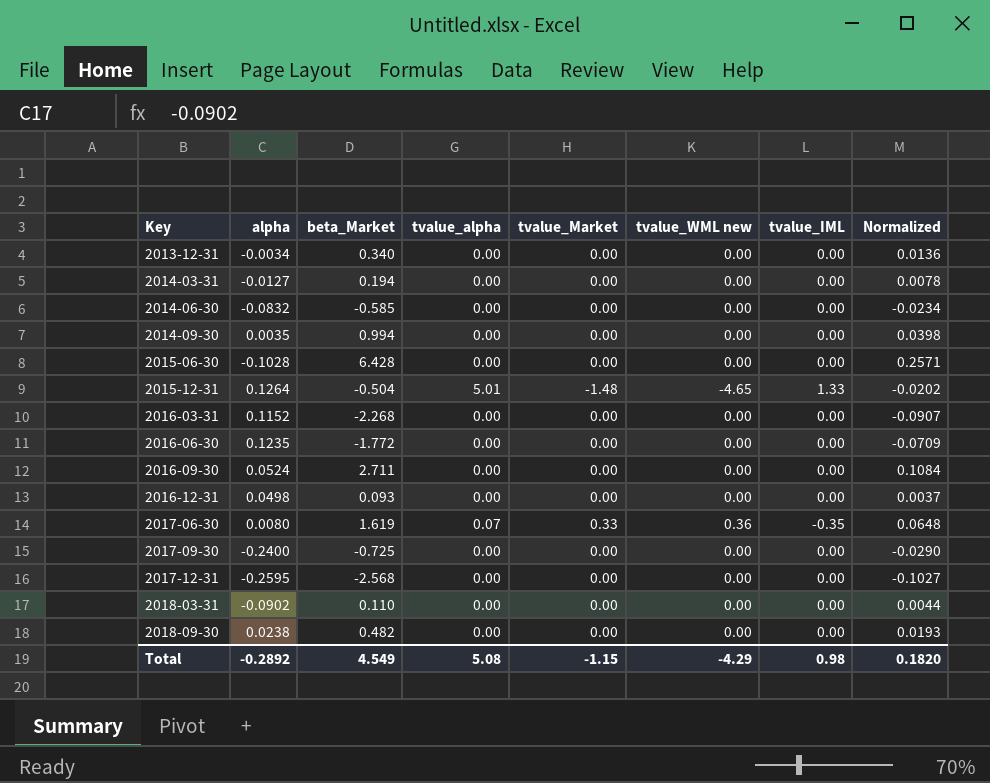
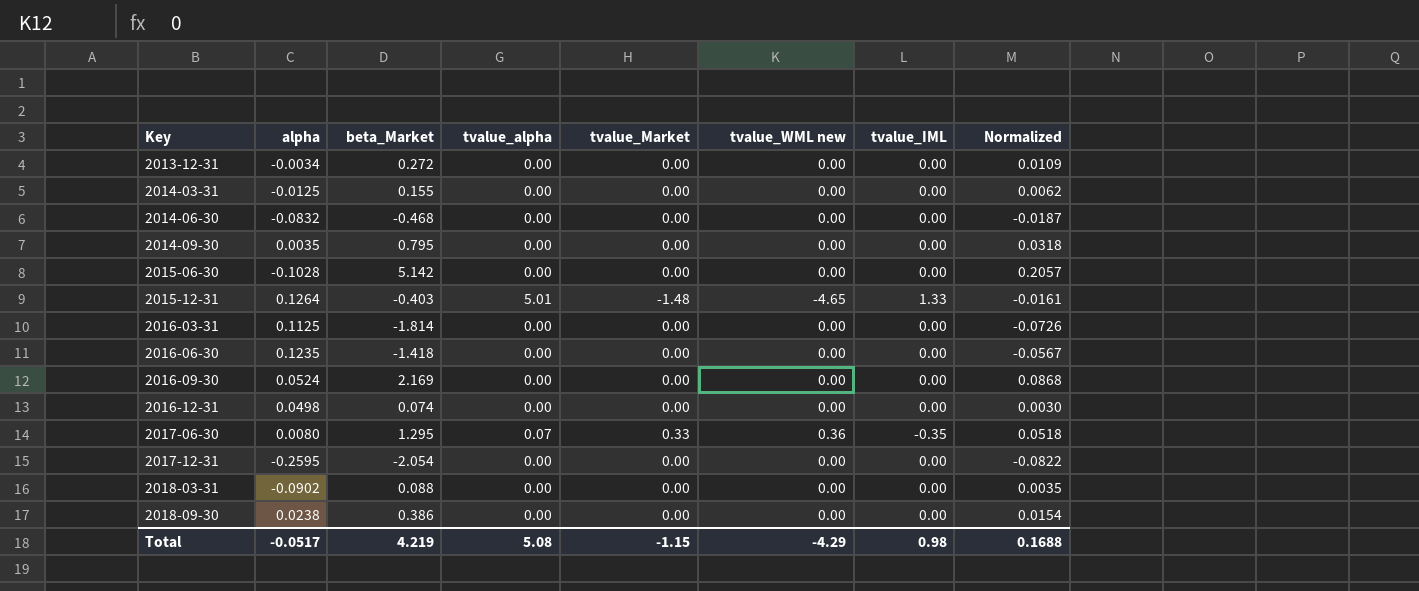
row 2017-09-30: -0.2400 | -0.725 | 0.00 | 0.00 | 0.00 | 0.00 | -0.0290 -> none
2013-12-31 | beta_Market: 0.340 -> 0.272
2013-12-31 | Normalized: 0.0136 -> 0.0109
2014-03-31 | alpha: -0.0127 -> -0.0125
2014-03-31 | beta_Market: 0.194 -> 0.155
2014-03-31 | Normalized: 0.0078 -> 0.0062
2014-06-30 | beta_Market: -0.585 -> -0.468
2014-06-30 | Normalized: -0.0234 -> -0.0187
2014-09-30 | beta_Market: 0.994 -> 0.795
2014-09-30 | Normalized: 0.0398 -> 0.0318
2015-06-30 | beta_Market: 6.428 -> 5.142
2015-06-30 | Normalized: 0.2571 -> 0.2057
2015-12-31 | beta_Market: -0.504 -> -0.403
2015-12-31 | Normalized: -0.0202 -> -0.0161
2016-03-31 | alpha: 0.1152 -> 0.1125
2016-03-31 | beta_Market: -2.268 -> -1.814
2016-03-31 | Normalized: -0.0907 -> -0.0726
2016-06-30 | beta_Market: -1.772 -> -1.418
2016-06-30 | Normalized: -0.0709 -> -0.0567
2016-09-30 | beta_Market: 2.711 -> 2.169
2016-09-30 | Normalized: 0.1084 -> 0.0868
2016-12-31 | beta_Market: 0.093 -> 0.074
2016-12-31 | Normalized: 0.0037 -> 0.0030
2017-06-30 | beta_Market: 1.619 -> 1.295
2017-06-30 | Normalized: 0.0648 -> 0.0518
2017-12-31 | beta_Market: -2.568 -> -2.054
2017-12-31 | Normalized: -0.1027 -> -0.0822
2018-03-31 | beta_Market: 0.110 -> 0.088
2018-03-31 | Normalized: 0.0044 -> 0.0035
2018-09-30 | beta_Market: 0.482 -> 0.386
2018-09-30 | Normalized: 0.0193 -> 0.0154
Total | alpha: -0.2892 -> -0.0517
Total | beta_Market: 4.549 -> 4.219
Total | Normalized: 0.1820 -> 0.1688

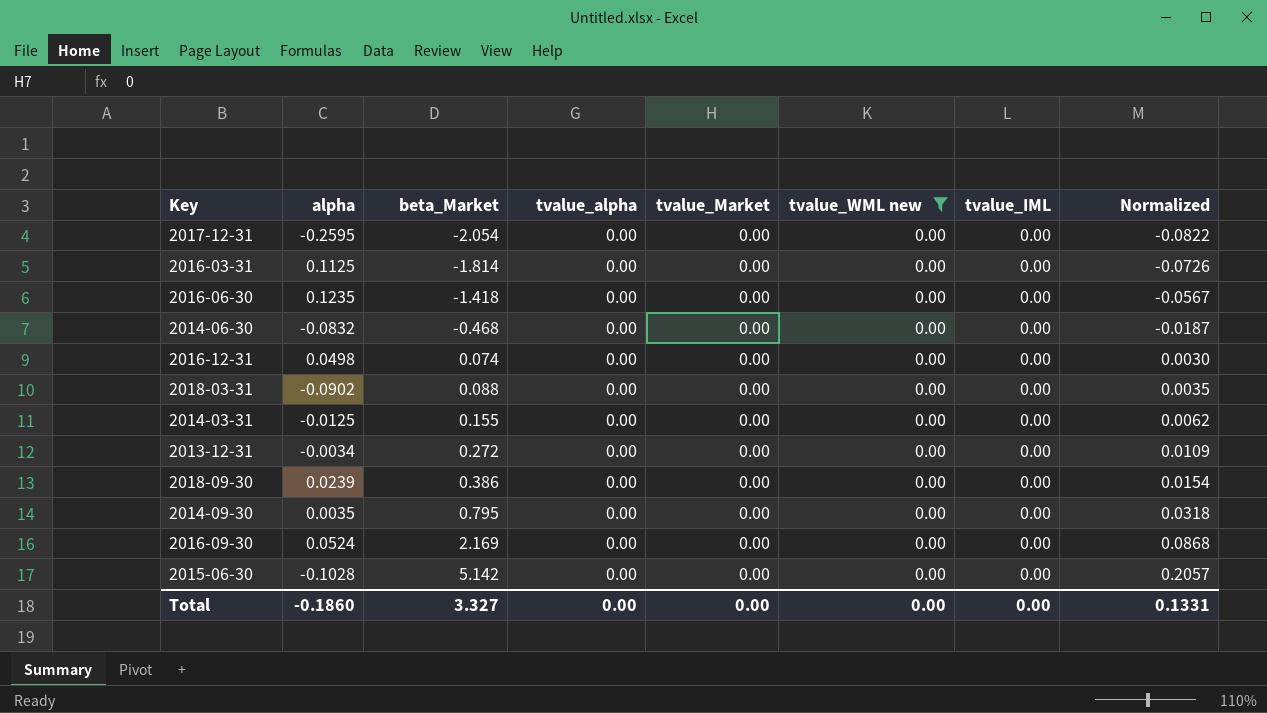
filter: none -> tvalue_WML new = 0.00
row order: Key ascending -> beta_Market ascending
2018-09-30 | alpha: 0.0238 -> 0.0239
Total | alpha: -0.0517 -> -0.1860
Total | beta_Market: 4.219 -> 3.327
Total | tvalue_alpha: 5.08 -> 0.00
Total | tvalue_Market: -1.15 -> 0.00
Total | tvalue_WML new: -4.29 -> 0.00
Total | tvalue_IML: 0.98 -> 0.00
Total | Normalized: 0.1688 -> 0.1331

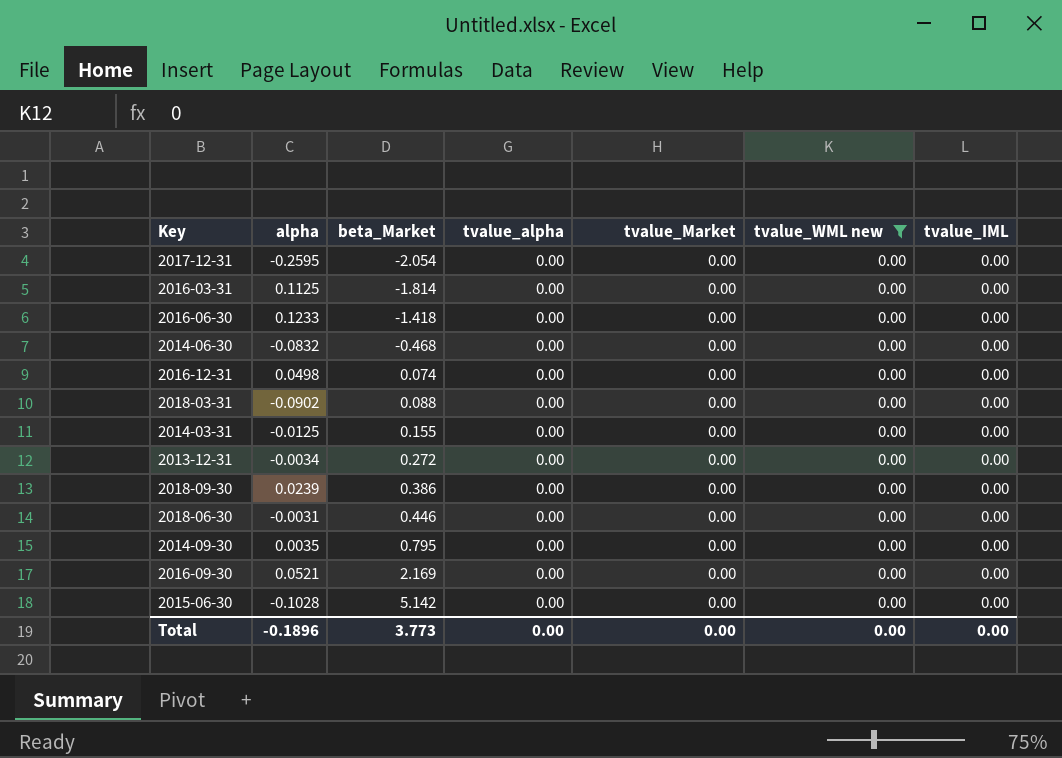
column Normalized | formula: [beta_Market] * 0.04 -> none
2016-06-30 | alpha: 0.1235 -> 0.1233
row 2018-06-30: none -> -0.0031 | 0.446 | 0.00 | 0.00 | 0.00 | 0.00
2016-09-30 | alpha: 0.0524 -> 0.0521
Total | alpha: -0.1860 -> -0.1896
Total | beta_Market: 3.327 -> 3.773

